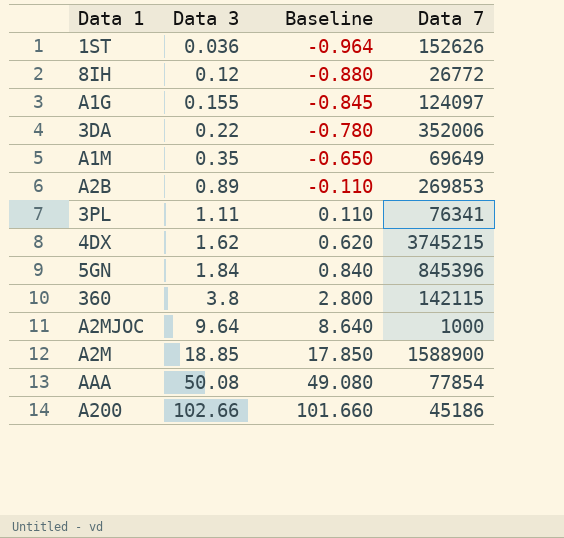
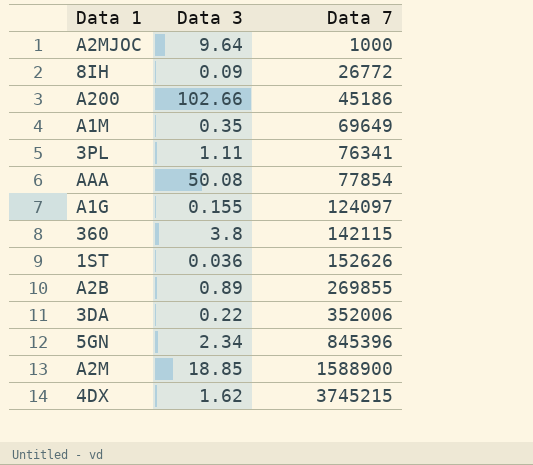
row order: Data 3 ascending -> Data 7 ascending
column Baseline | formula: [Data 3] - 1 -> none
8IH | Data 3: 0.12 -> 0.09
A2B | Data 7: 269853 -> 269855
5GN | Data 3: 1.84 -> 2.34

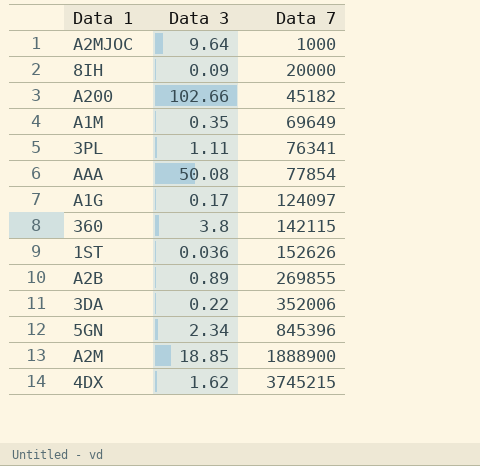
8IH | Data 7: 26772 -> 20000
A200 | Data 7: 45186 -> 45182
A1G | Data 3: 0.155 -> 0.17
A2M | Data 7: 1588900 -> 1888900

